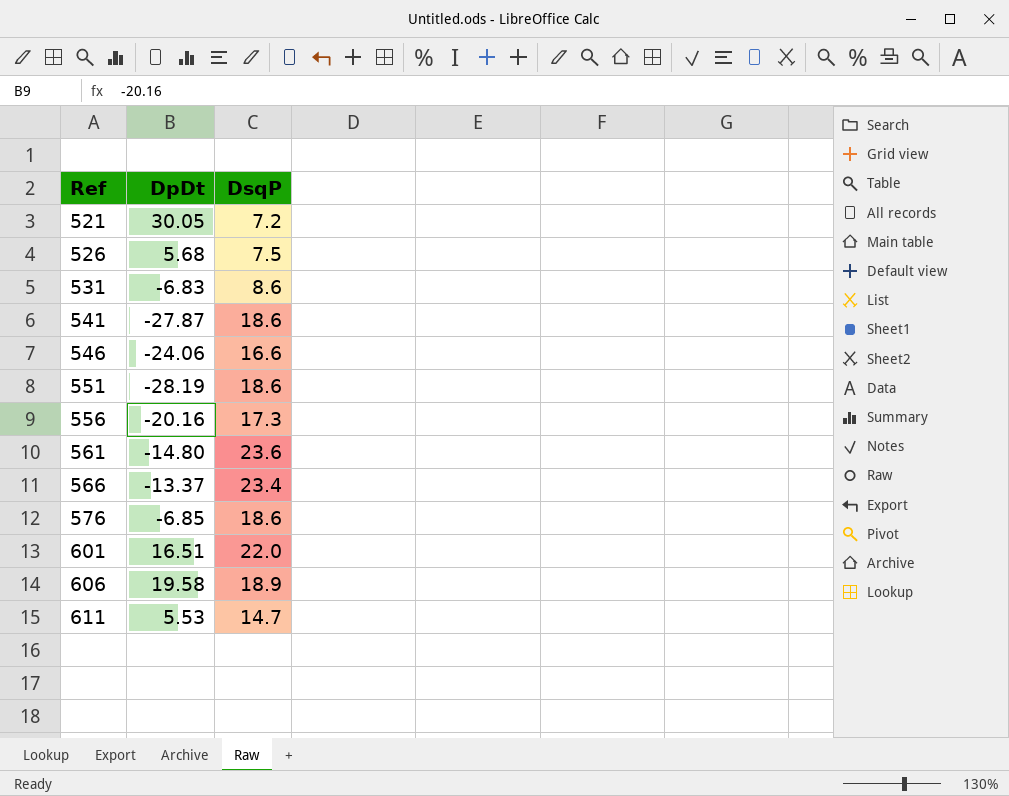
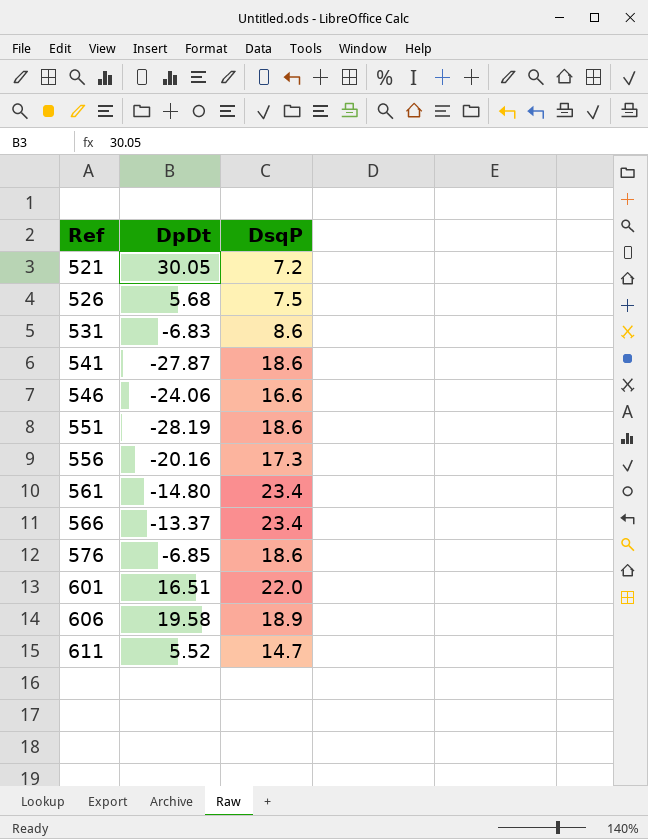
561 | DsqP: 23.6 -> 23.4
611 | DpDt: 5.53 -> 5.52

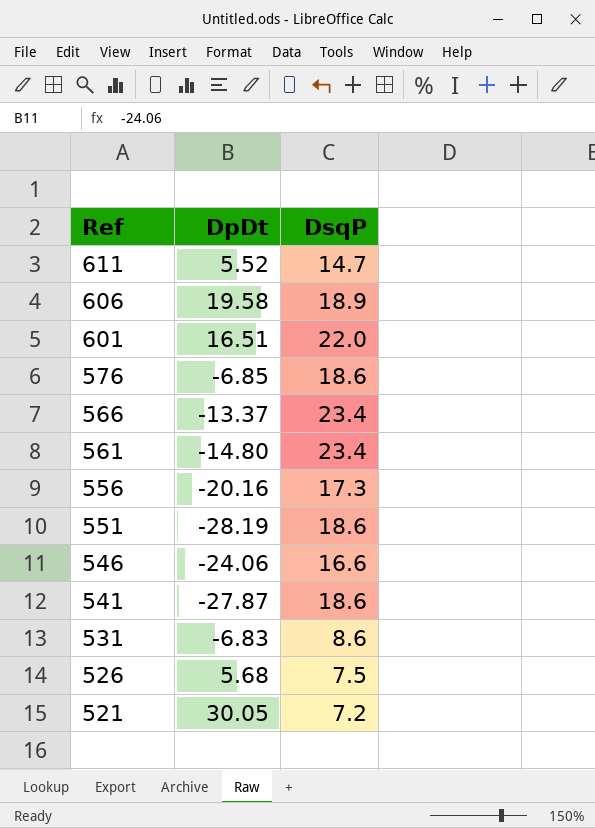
row order: Ref ascending -> Ref descending

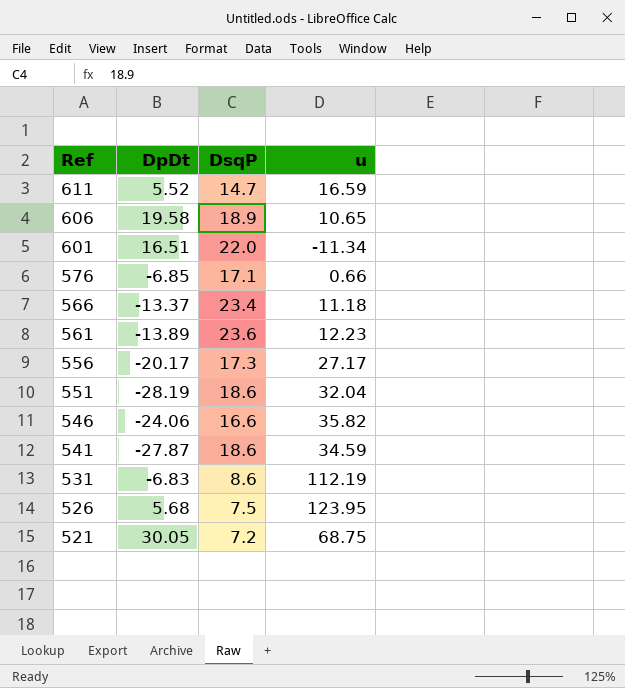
column u | position: none -> 4
576 | DsqP: 18.6 -> 17.1
561 | DpDt: -14.80 -> -13.89
561 | DsqP: 23.4 -> 23.6
556 | DpDt: -20.16 -> -20.17

